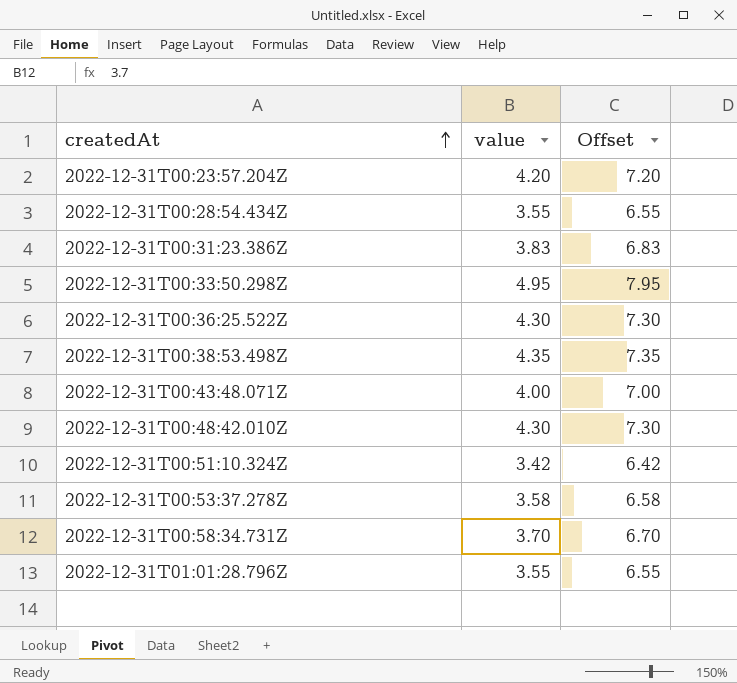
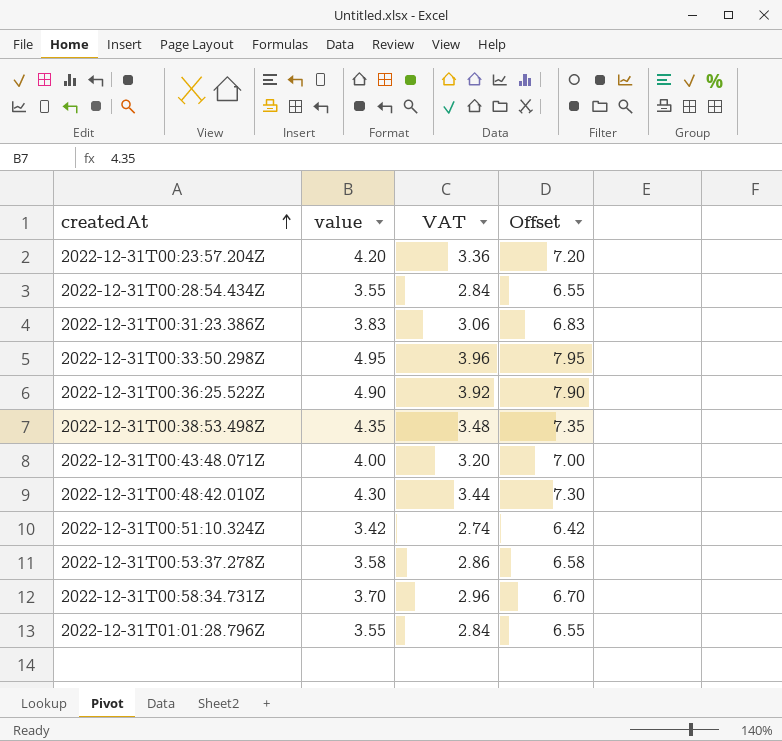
column VAT | formula: none -> [value] * 0.8
2022-12-31T00:36:25.522Z | value: 4.30 -> 4.90
2022-12-31T00:36:25.522Z | Offset: 7.30 -> 7.90

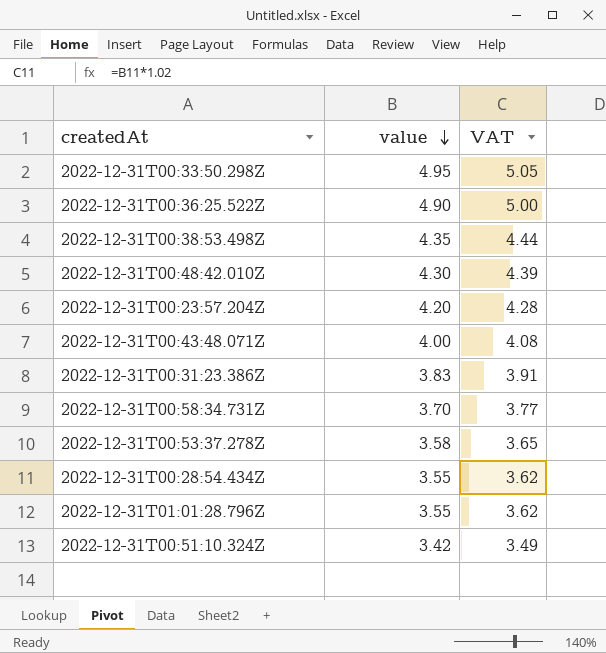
row order: createdAt ascending -> value descending
column Offset | formula: [value] + 3 -> none
column VAT | formula: [value] * 0.8 -> [value] * 1.02

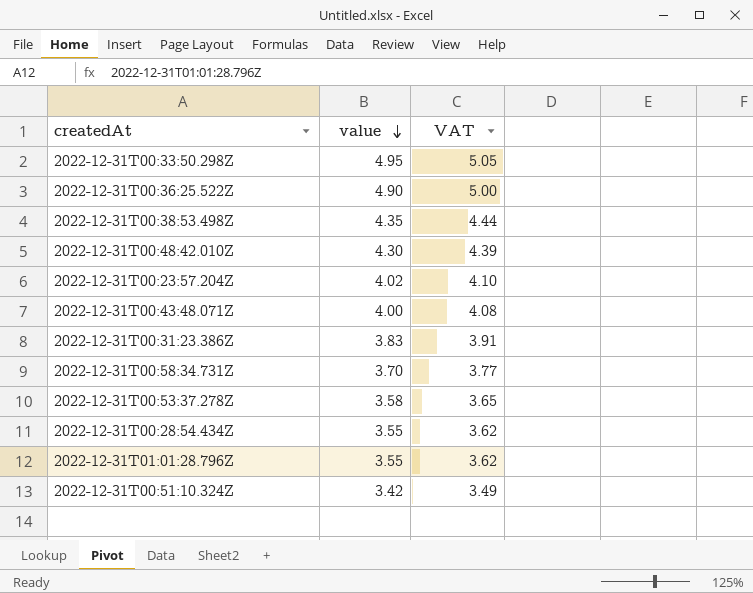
2022-12-31T00:23:57.204Z | value: 4.20 -> 4.02
2022-12-31T00:23:57.204Z | VAT: 4.28 -> 4.10

